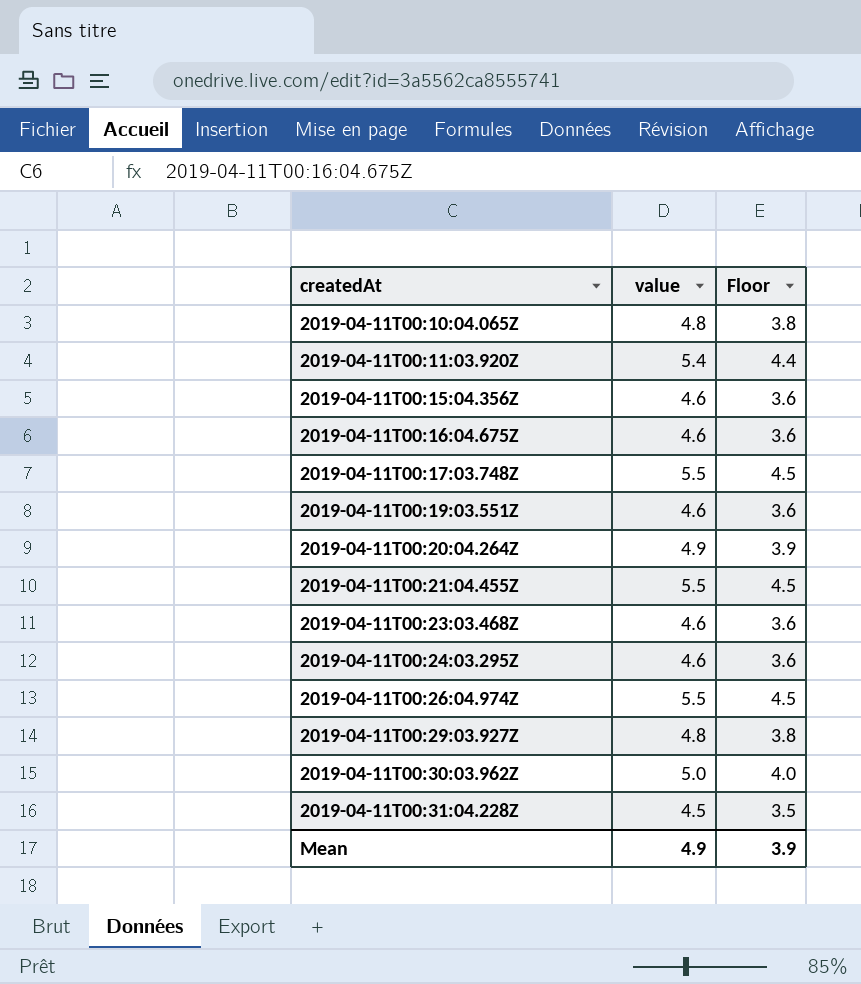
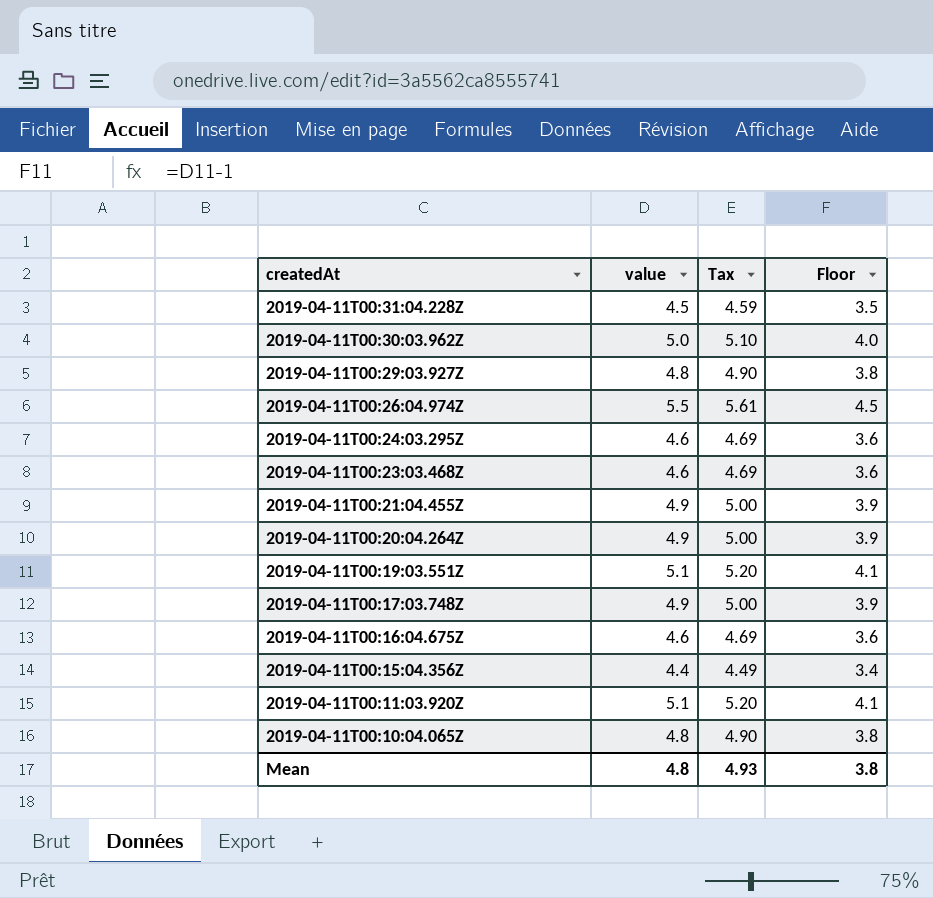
row order: createdAt ascending -> createdAt descending
column Tax | formula: none -> [value] * 1.02
2019-04-11T00:21:04.455Z | value: 5.5 -> 4.9
2019-04-11T00:21:04.455Z | Floor: 4.5 -> 3.9
2019-04-11T00:19:03.551Z | value: 4.6 -> 5.1
2019-04-11T00:19:03.551Z | Floor: 3.6 -> 4.1
2019-04-11T00:17:03.748Z | value: 5.5 -> 4.9
2019-04-11T00:17:03.748Z | Floor: 4.5 -> 3.9
2019-04-11T00:15:04.356Z | value: 4.6 -> 4.4
2019-04-11T00:15:04.356Z | Floor: 3.6 -> 3.4
2019-04-11T00:11:03.920Z | value: 5.4 -> 5.1
2019-04-11T00:11:03.920Z | Floor: 4.4 -> 4.1
Mean | value: 4.9 -> 4.8
Mean | Floor: 3.9 -> 3.8

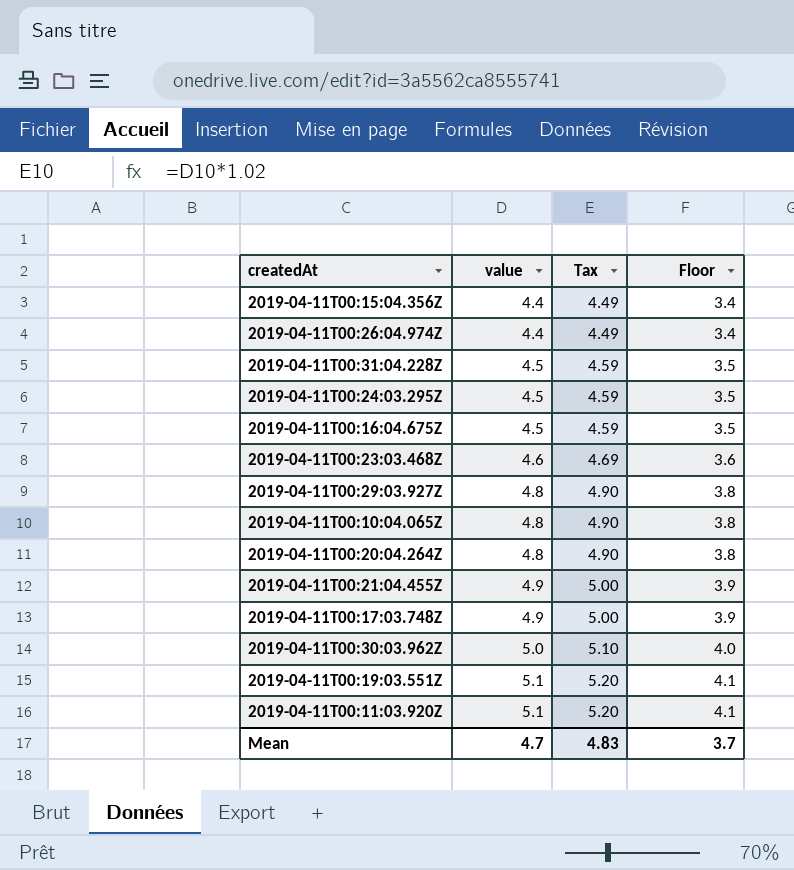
row order: createdAt descending -> value ascending
2019-04-11T00:26:04.974Z | value: 5.5 -> 4.4
2019-04-11T00:26:04.974Z | Tax: 5.61 -> 4.49
2019-04-11T00:26:04.974Z | Floor: 4.5 -> 3.4
2019-04-11T00:24:03.295Z | value: 4.6 -> 4.5
2019-04-11T00:24:03.295Z | Tax: 4.69 -> 4.59
2019-04-11T00:24:03.295Z | Floor: 3.6 -> 3.5
2019-04-11T00:16:04.675Z | value: 4.6 -> 4.5
2019-04-11T00:16:04.675Z | Tax: 4.69 -> 4.59
2019-04-11T00:16:04.675Z | Floor: 3.6 -> 3.5
2019-04-11T00:20:04.264Z | value: 4.9 -> 4.8
2019-04-11T00:20:04.264Z | Tax: 5.00 -> 4.90
2019-04-11T00:20:04.264Z | Floor: 3.9 -> 3.8
Mean | value: 4.8 -> 4.7
Mean | Tax: 4.93 -> 4.83
Mean | Floor: 3.8 -> 3.7

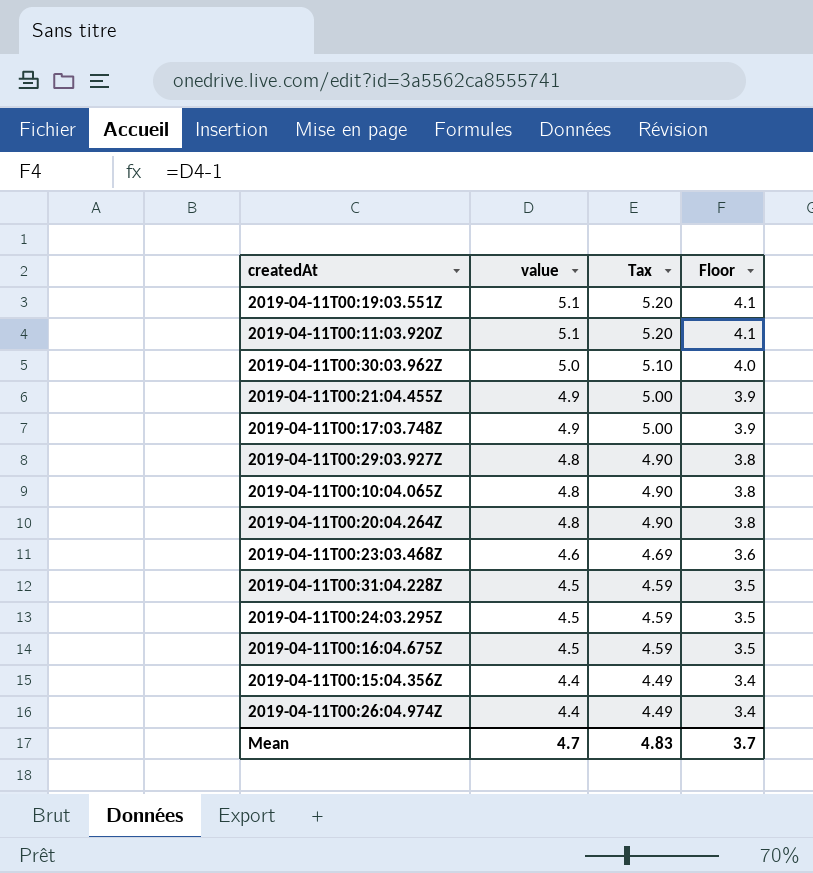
row order: value ascending -> value descending

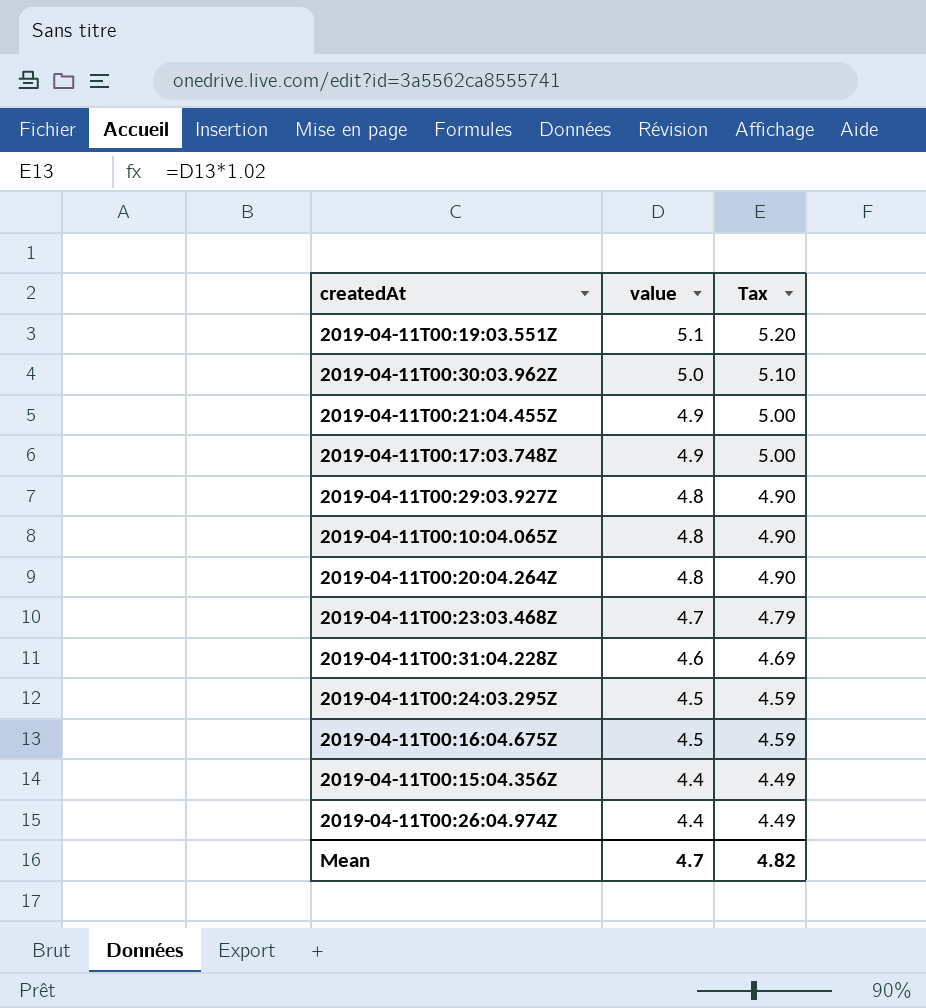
column Floor | formula: [value] - 1 -> none
row 2019-04-11T00:11:03.920Z: 5.1 | 5.20 | 4.1 -> none
2019-04-11T00:23:03.468Z | value: 4.6 -> 4.7
2019-04-11T00:23:03.468Z | Tax: 4.69 -> 4.79
2019-04-11T00:31:04.228Z | value: 4.5 -> 4.6
2019-04-11T00:31:04.228Z | Tax: 4.59 -> 4.69
Mean | Tax: 4.83 -> 4.82

